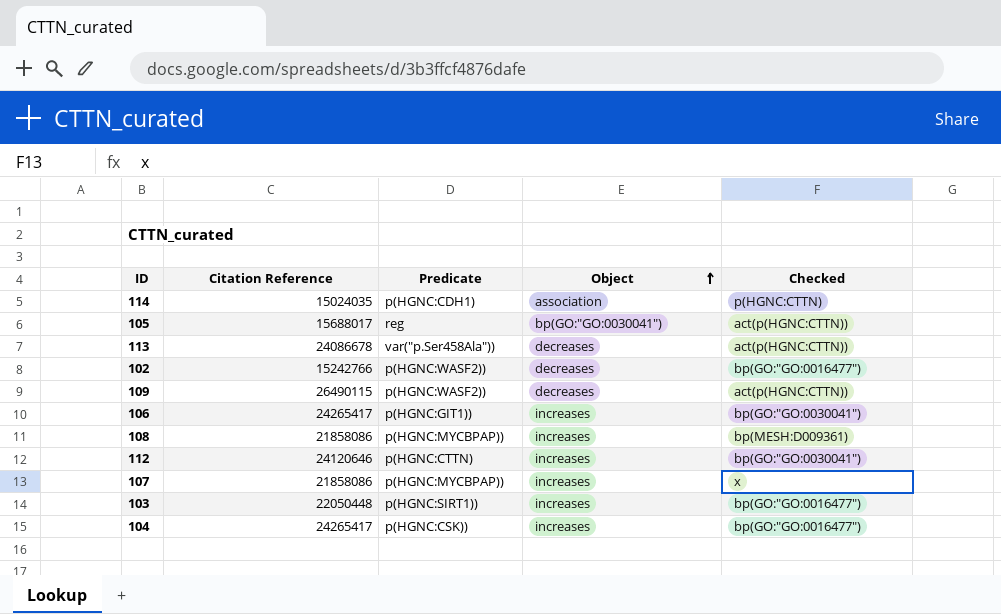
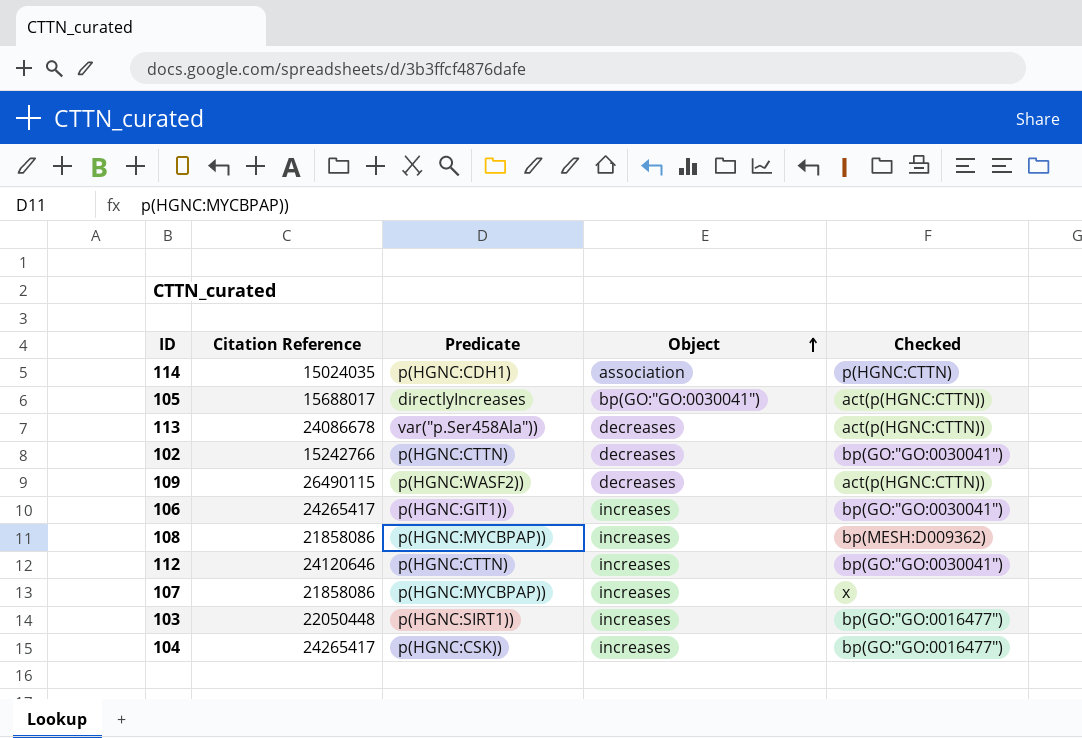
105 | Predicate: reg -> directlyIncreases
102 | Predicate: p(HGNC:WASF2)) -> p(HGNC:CTTN)
102 | Checked: bp(GO:"GO:0016477") -> bp(GO:"GO:0030041")
108 | Checked: bp(MESH:D009361) -> bp(MESH:D009362)

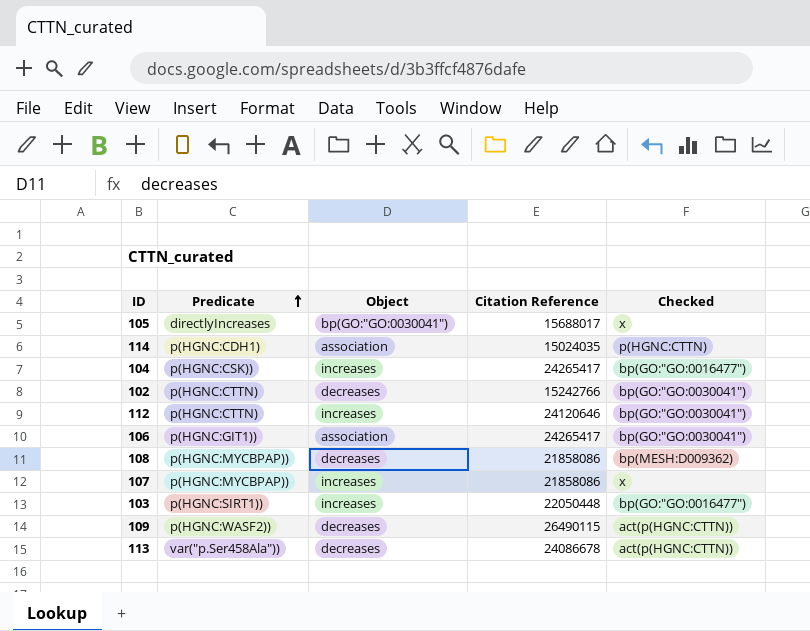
row order: Object ascending -> Predicate ascending
column Citation Reference | position: 2 -> 4
105 | Checked: act(p(HGNC:CTTN)) -> x
106 | Object: increases -> association
108 | Object: increases -> decreases

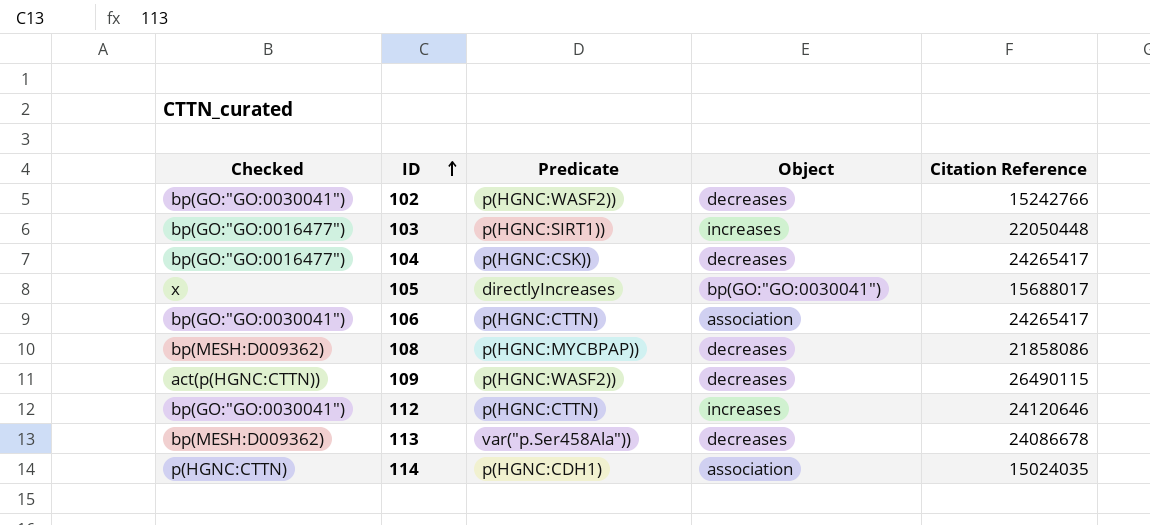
row order: Predicate ascending -> ID ascending
column Checked | position: 5 -> 1
row 107: p(HGNC:MYCBPAP)) | increases | 21858086 | x -> none
102 | Predicate: p(HGNC:CTTN) -> p(HGNC:WASF2))
104 | Object: increases -> decreases
106 | Predicate: p(HGNC:GIT1)) -> p(HGNC:CTTN)
113 | Checked: act(p(HGNC:CTTN)) -> bp(MESH:D009362)

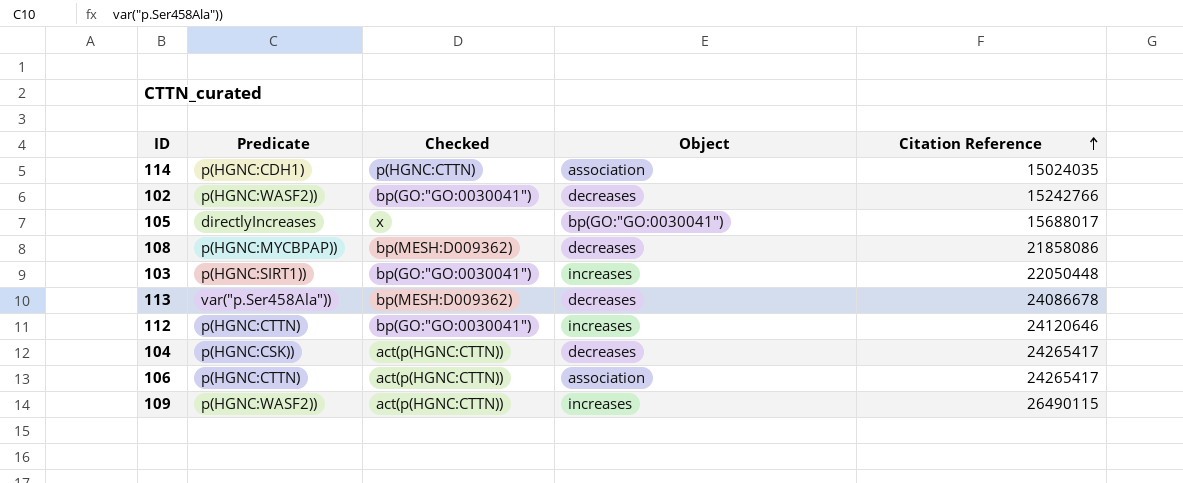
row order: ID ascending -> Citation Reference ascending
column Checked | position: 1 -> 3
103 | Checked: bp(GO:"GO:0016477") -> bp(GO:"GO:0030041")
104 | Checked: bp(GO:"GO:0016477") -> act(p(HGNC:CTTN))
106 | Checked: bp(GO:"GO:0030041") -> act(p(HGNC:CTTN))
109 | Object: decreases -> increases

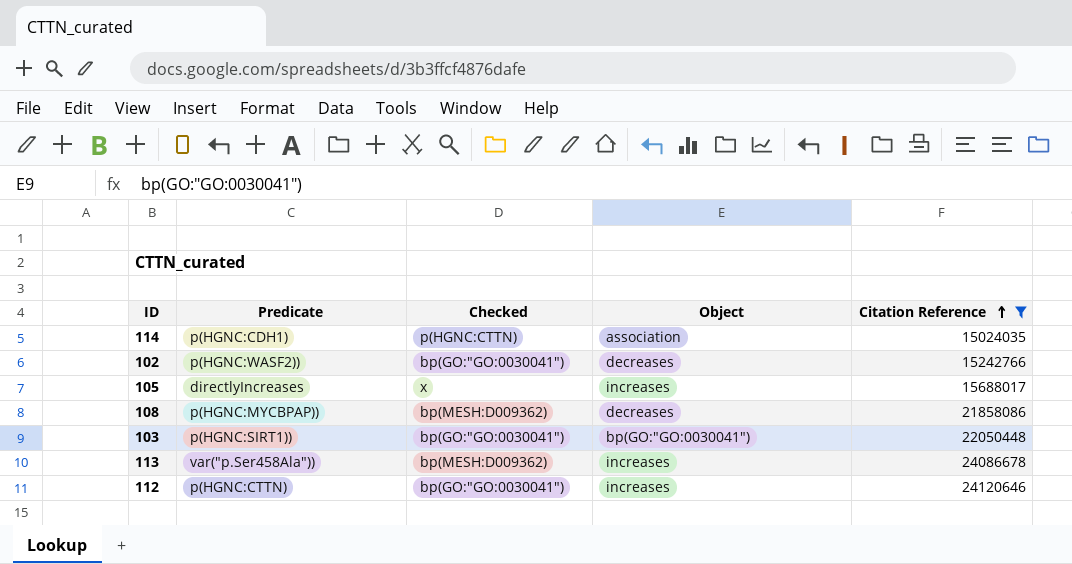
filter: none -> Citation Reference <= 24120646
105 | Object: bp(GO:"GO:0030041") -> increases
103 | Object: increases -> bp(GO:"GO:0030041")
113 | Object: decreases -> increases

